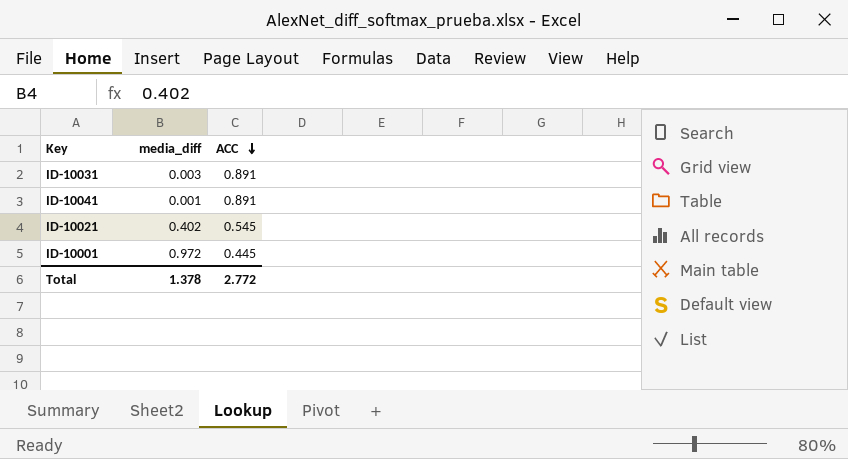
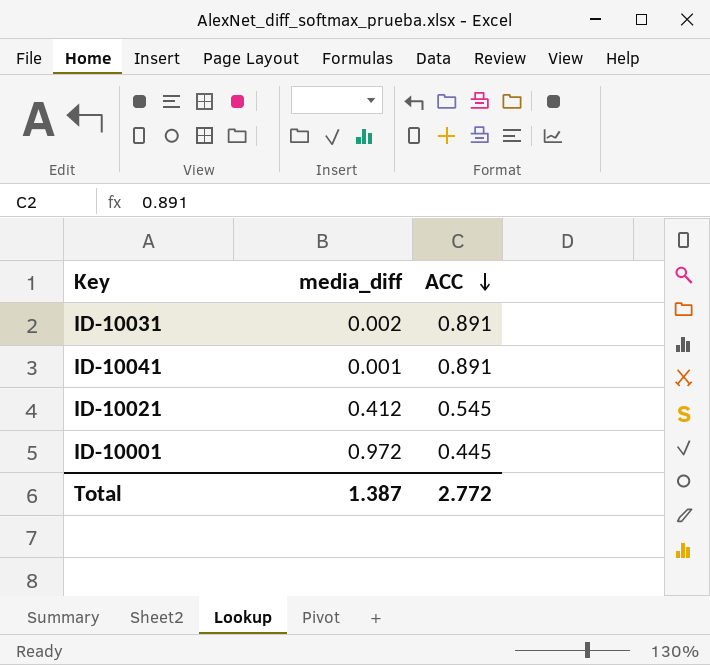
ID-10031 | media_diff: 0.003 -> 0.002
ID-10021 | media_diff: 0.402 -> 0.412
Total | media_diff: 1.378 -> 1.387

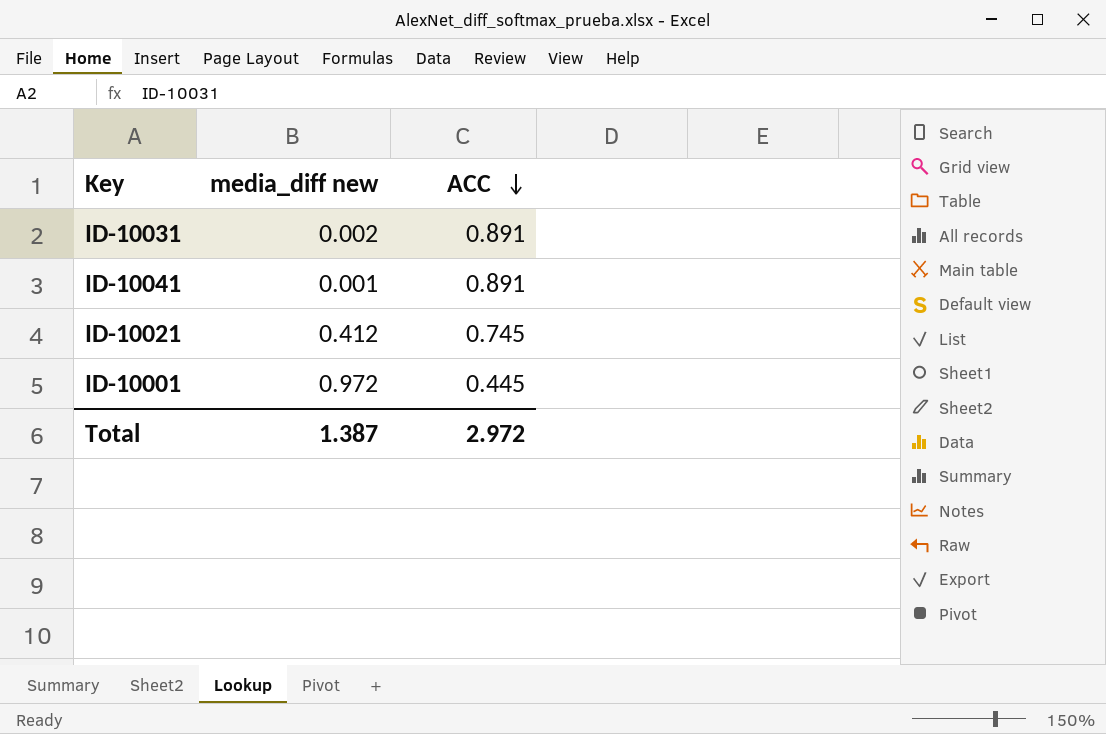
column name: media_diff -> media_diff new
ID-10021 | ACC: 0.545 -> 0.745
Total | ACC: 2.772 -> 2.972

